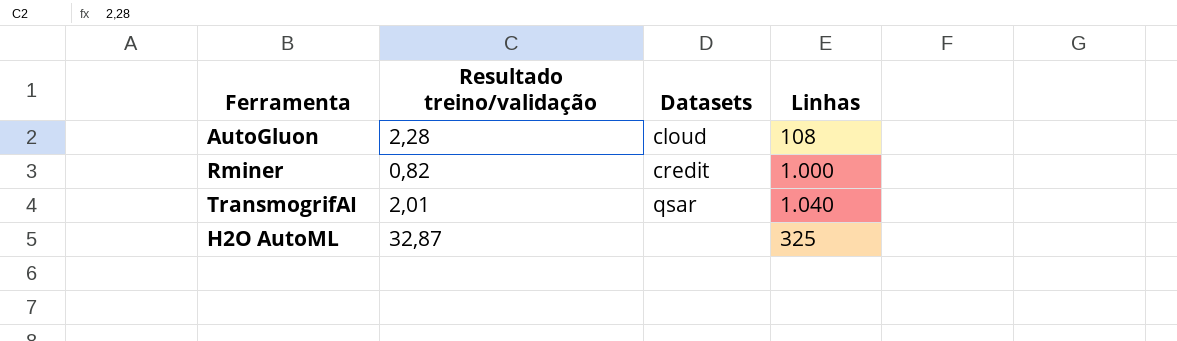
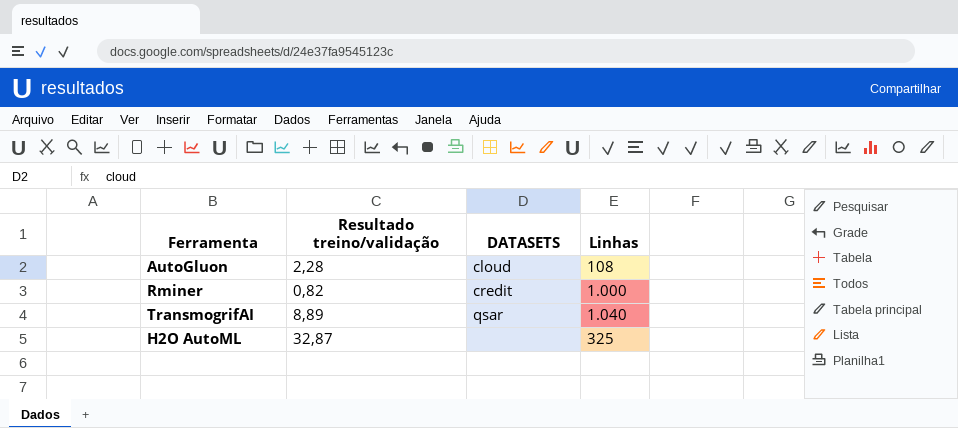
column name: Datasets -> DATASETS
TransmogrifAI | Resultado treino/validação: 2,01 -> 8,89

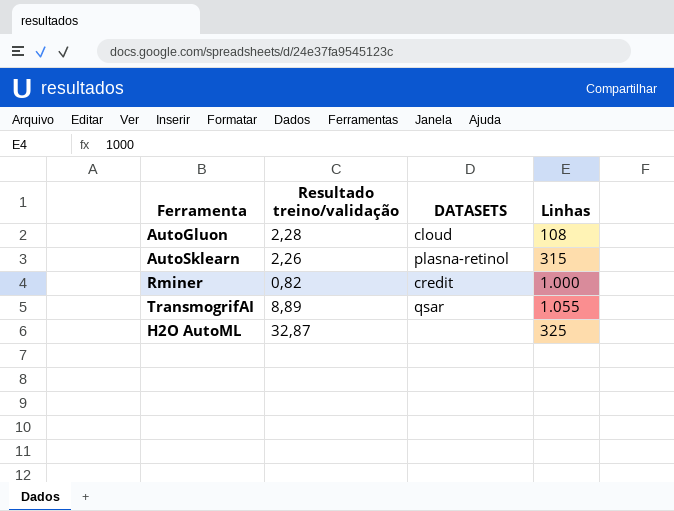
row AutoSklearn: none -> 2,26 | plasna-retinol | 315
TransmogrifAI | Linhas: 1.040 -> 1.055

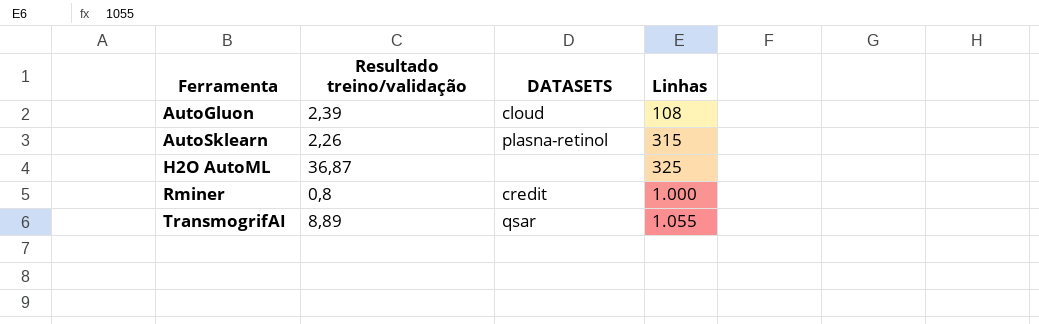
row order: none -> Ferramenta ascending
AutoGluon | Resultado treino/validação: 2,28 -> 2,39
H2O AutoML | Resultado treino/validação: 32,87 -> 36,87
Rminer | Resultado treino/validação: 0,82 -> 0,8

